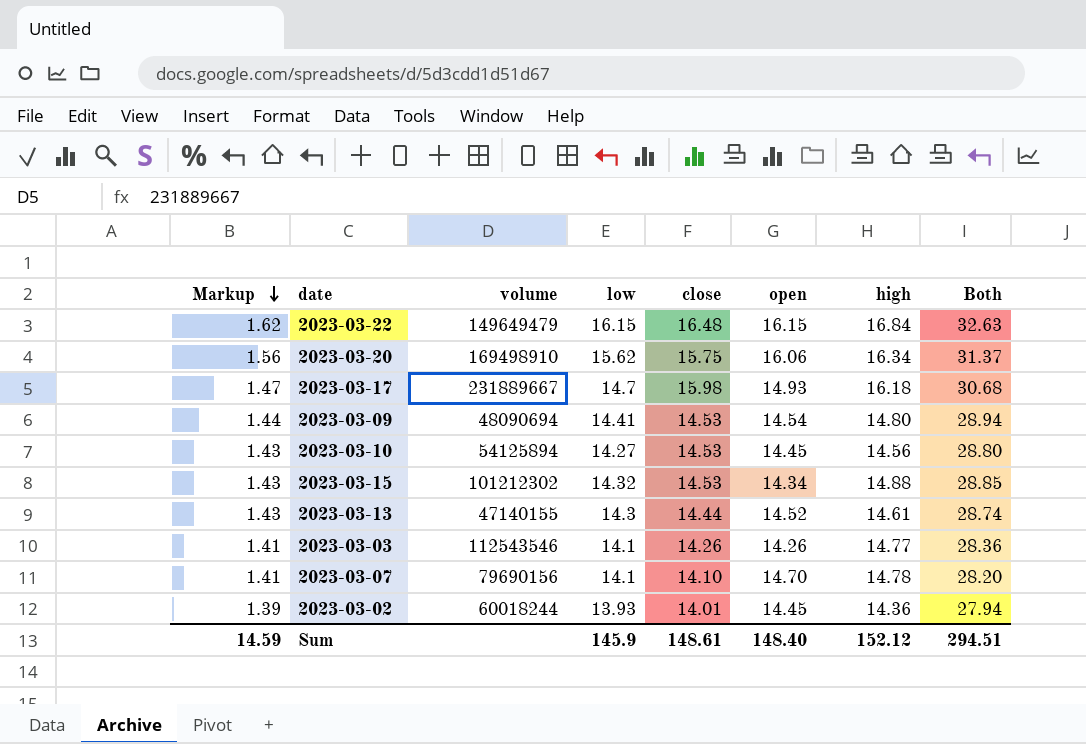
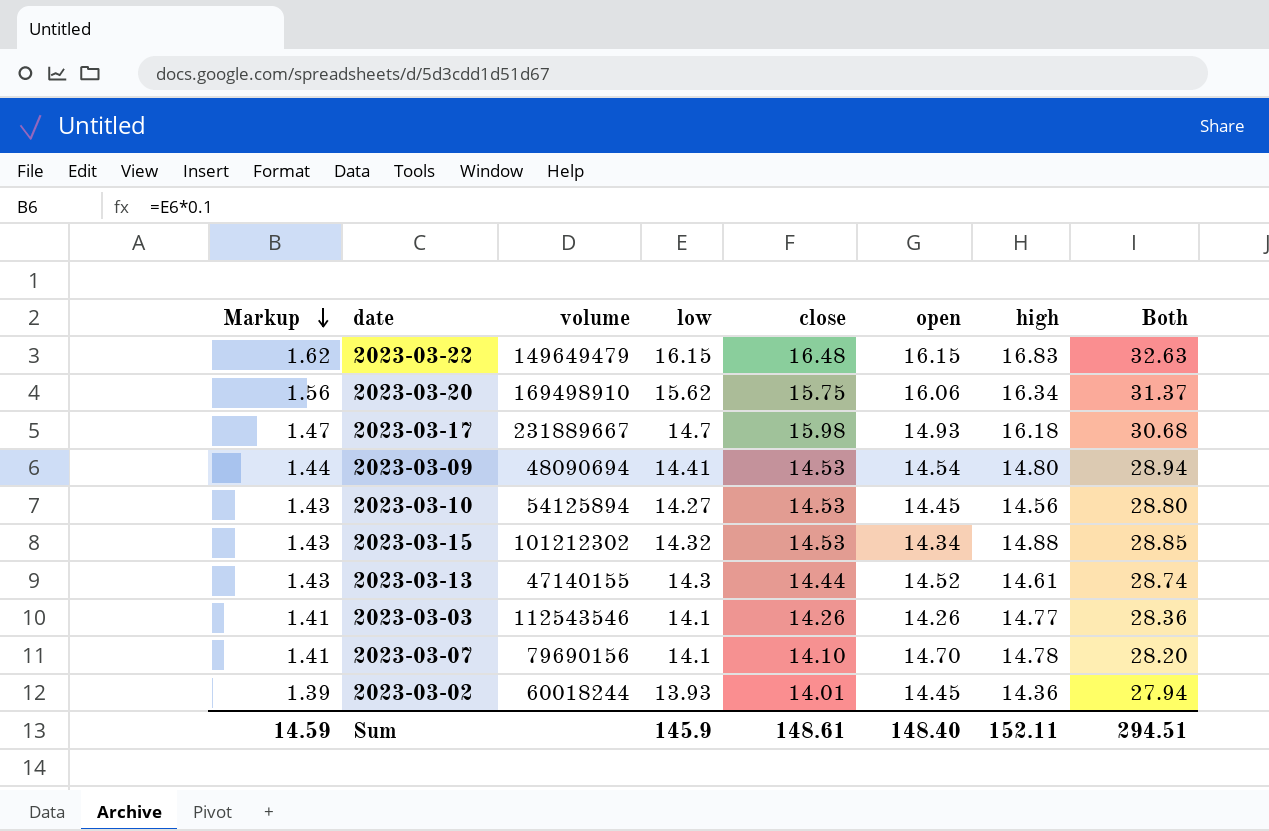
2023-03-22 | high: 16.84 -> 16.83
Sum | high: 152.12 -> 152.11

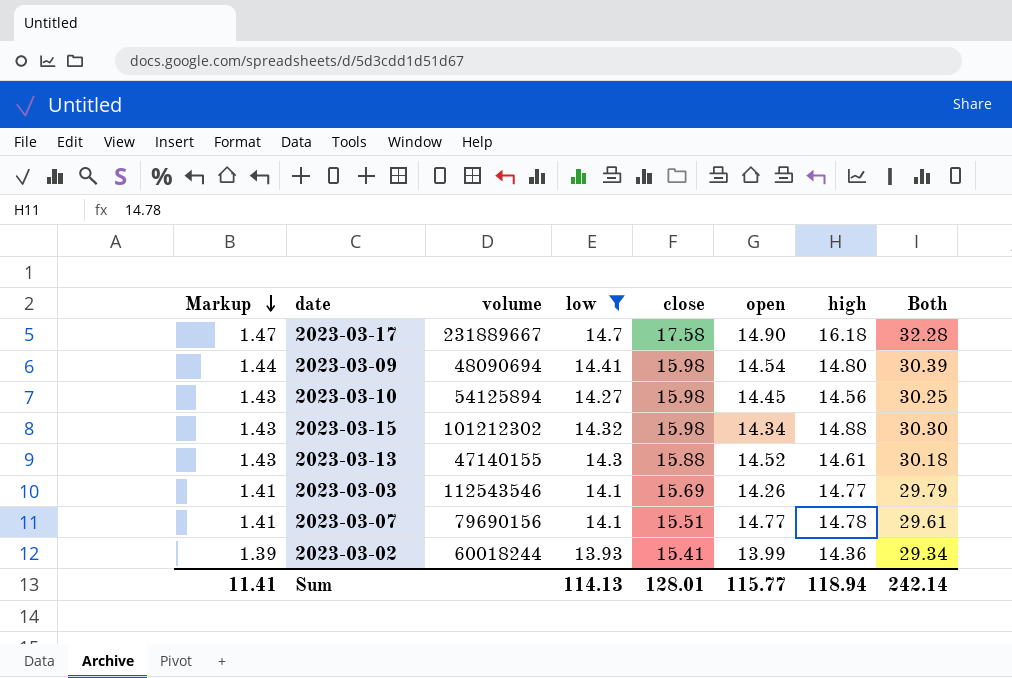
filter: none -> low <= 14.7
2023-03-17 | close: 15.98 -> 17.58
2023-03-17 | open: 14.93 -> 14.90
2023-03-17 | Both: 30.68 -> 32.28
2023-03-09 | close: 14.53 -> 15.98
2023-03-09 | Both: 28.94 -> 30.39
2023-03-10 | close: 14.53 -> 15.98
2023-03-10 | Both: 28.80 -> 30.25
2023-03-15 | close: 14.53 -> 15.98
2023-03-15 | Both: 28.85 -> 30.30
2023-03-13 | close: 14.44 -> 15.88
2023-03-13 | Both: 28.74 -> 30.18
2023-03-03 | close: 14.26 -> 15.69
2023-03-03 | Both: 28.36 -> 29.79
2023-03-07 | close: 14.10 -> 15.51
2023-03-07 | open: 14.70 -> 14.77
2023-03-07 | Both: 28.20 -> 29.61
2023-03-02 | close: 14.01 -> 15.41
2023-03-02 | open: 14.45 -> 13.99
2023-03-02 | Both: 27.94 -> 29.34
Sum | Markup: 14.59 -> 11.41
Sum | low: 145.9 -> 114.13
Sum | close: 148.61 -> 128.01
Sum | open: 148.40 -> 115.77
Sum | high: 152.11 -> 118.94
Sum | Both: 294.51 -> 242.14

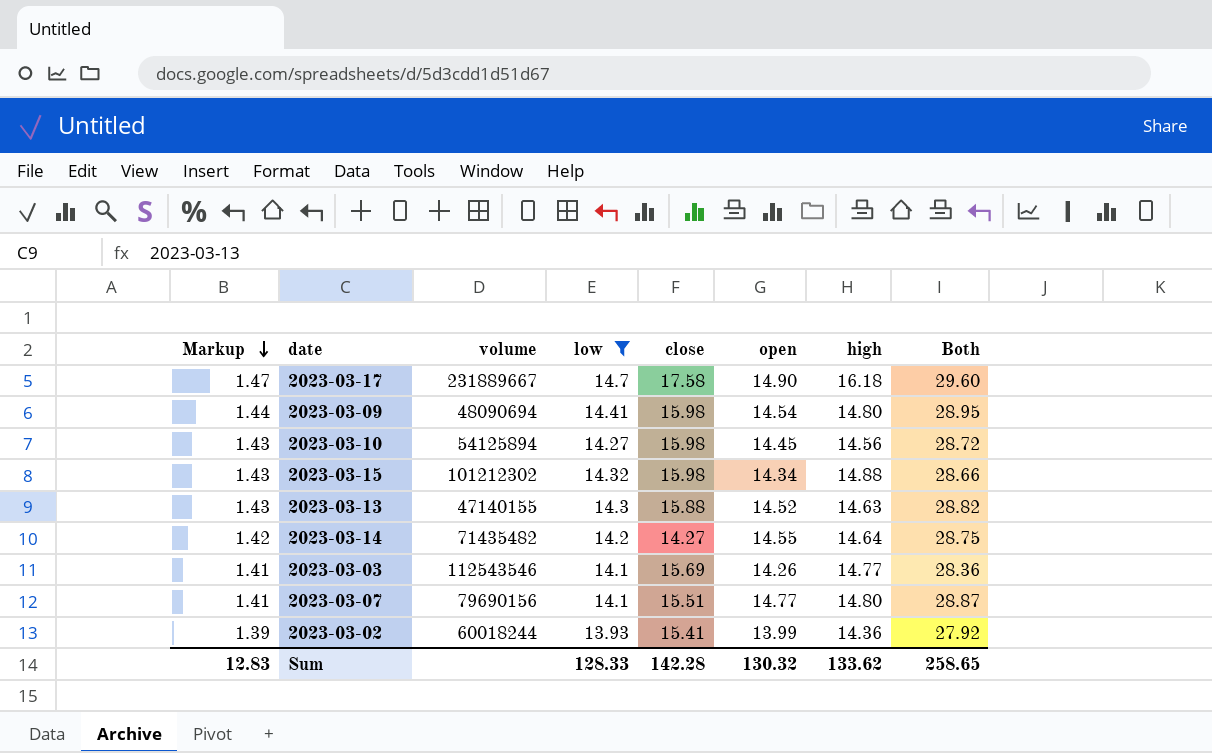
column Both | formula: [low] + [close] -> [low] + [open]
2023-03-13 | high: 14.61 -> 14.63
row 2023-03-14: none -> 1.42 | 71435482 | 14.2 | 14.27 | 14.55 | 14.64 | 28.75
2023-03-07 | high: 14.78 -> 14.80
Sum | Markup: 11.41 -> 12.83
Sum | low: 114.13 -> 128.33
Sum | close: 128.01 -> 142.28
Sum | open: 115.77 -> 130.32
Sum | high: 118.94 -> 133.62
Sum | Both: 242.14 -> 258.65

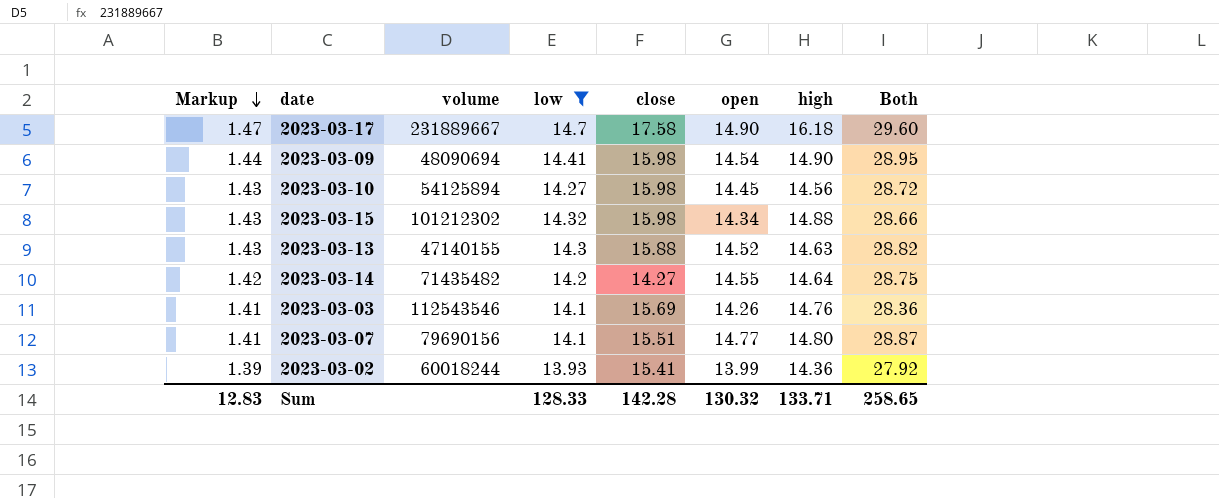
2023-03-09 | high: 14.80 -> 14.90
2023-03-03 | high: 14.77 -> 14.76
Sum | high: 133.62 -> 133.71

